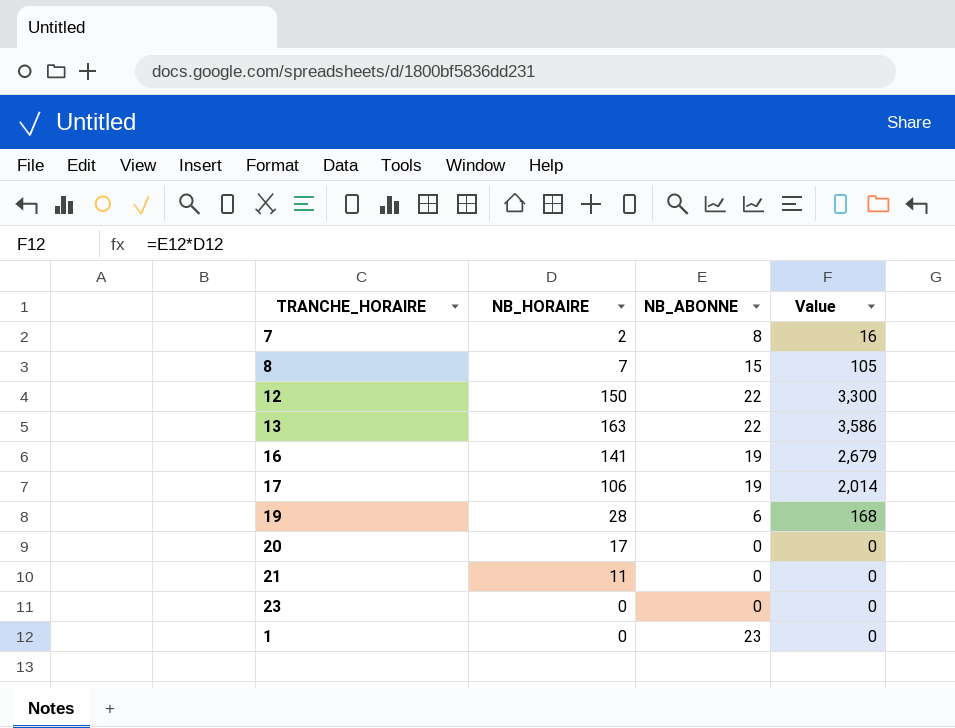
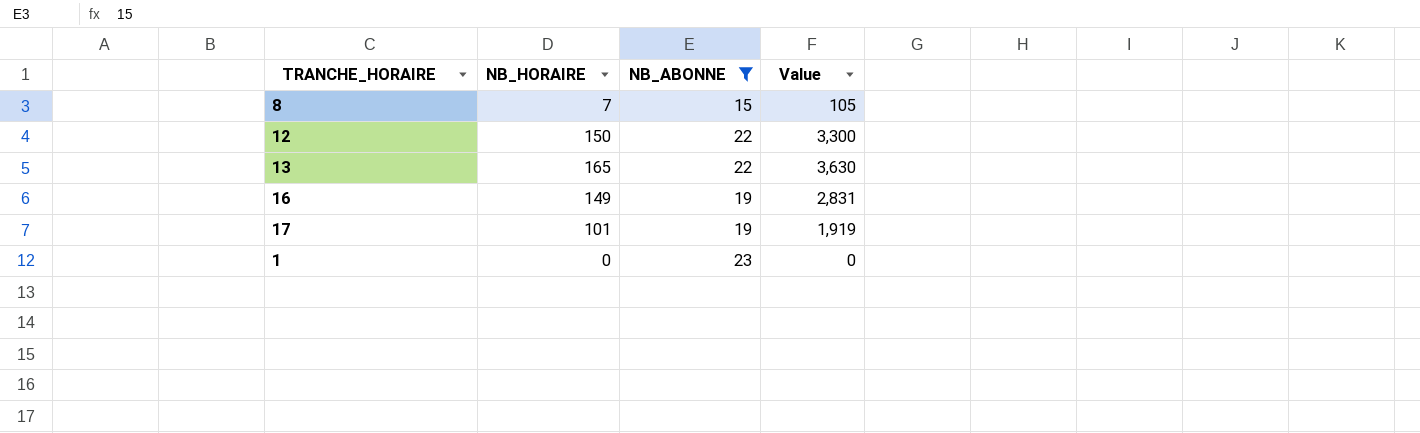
filter: none -> NB_ABONNE >= 15
13 | NB_HORAIRE: 163 -> 165
13 | Value: 3,586 -> 3,630
16 | NB_HORAIRE: 141 -> 149
16 | Value: 2,679 -> 2,831
17 | NB_HORAIRE: 106 -> 101
17 | Value: 2,014 -> 1,919

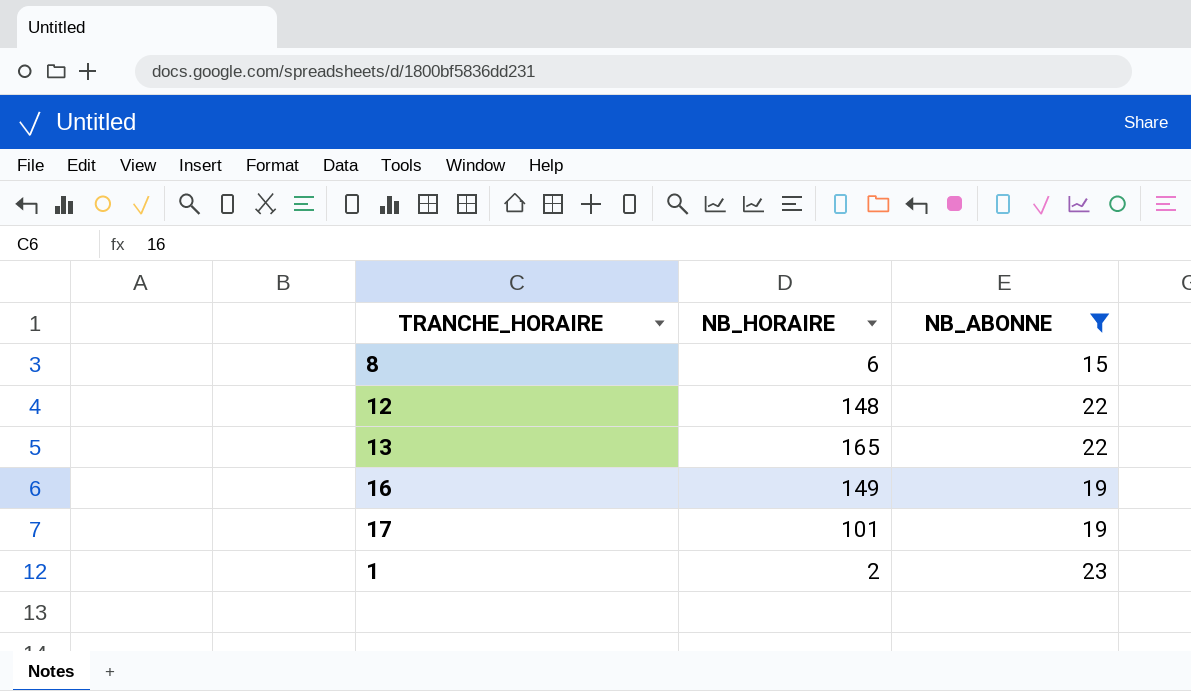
column Value | formula: [NB_HORAIRE] * [NB_ABONNE] -> none
8 | NB_HORAIRE: 7 -> 6
12 | NB_HORAIRE: 150 -> 148
1 | NB_HORAIRE: 0 -> 2

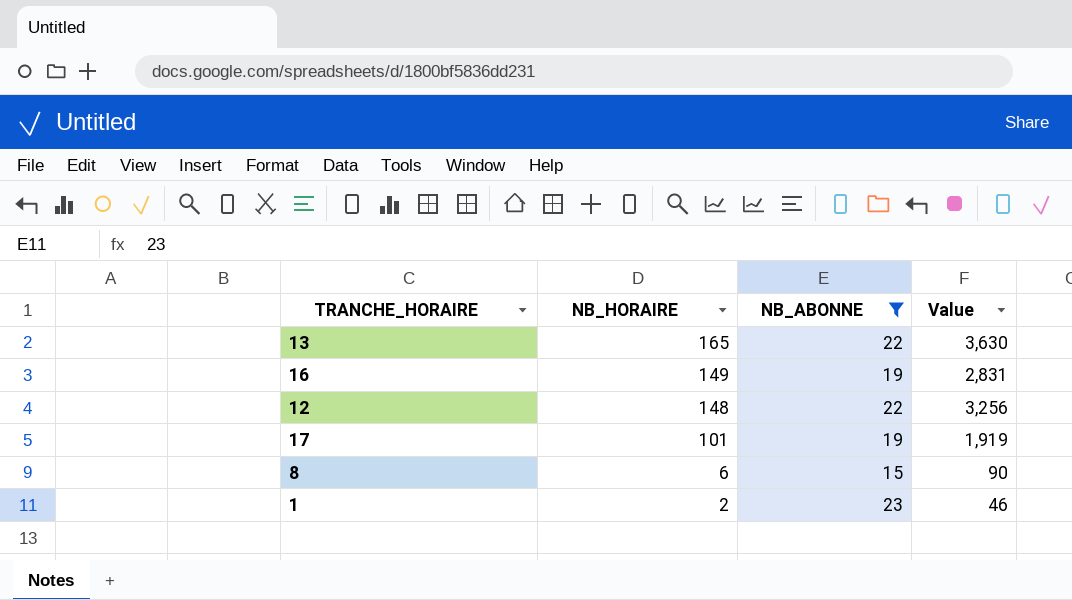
row order: none -> NB_HORAIRE descending
column Value | formula: none -> [NB_HORAIRE] * [NB_ABONNE]

